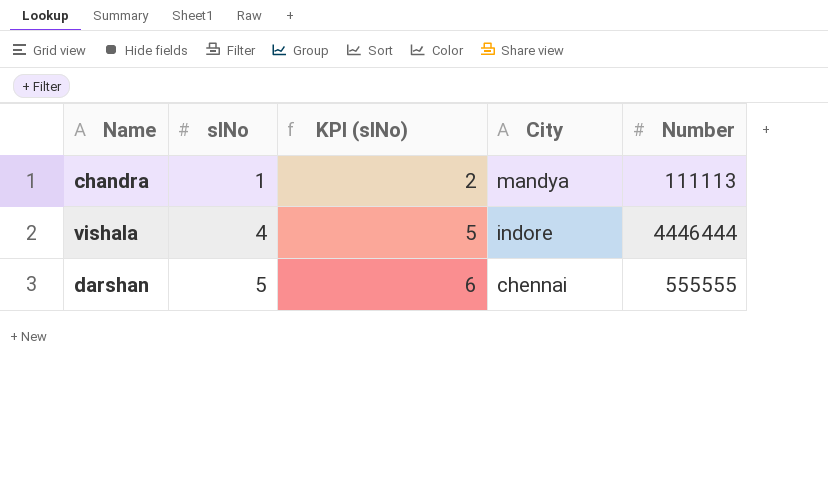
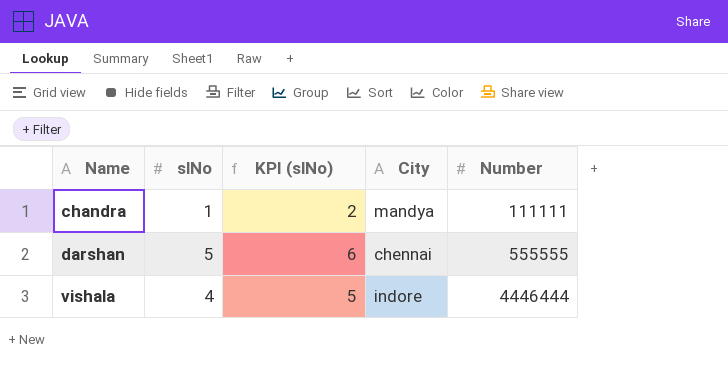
row order: slNo ascending -> Name ascending
chandra | Number: 111113 -> 111111

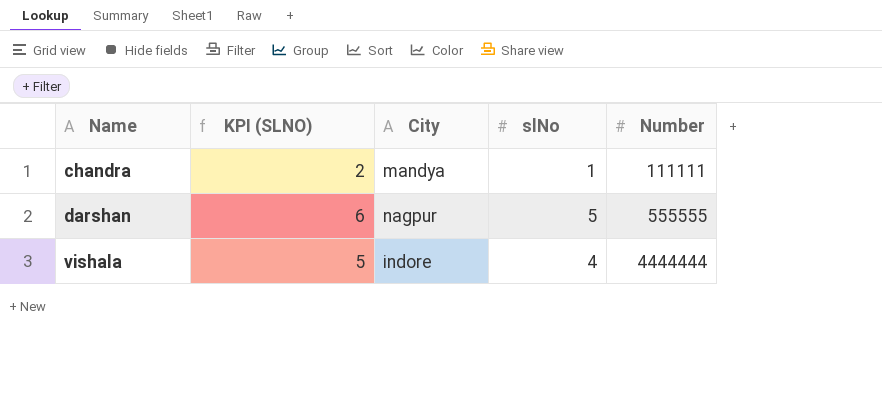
column name: KPI (slNo) -> KPI (SLNO)
column slNo | position: 2 -> 4
darshan | City: chennai -> nagpur
vishala | Number: 4446444 -> 4444444

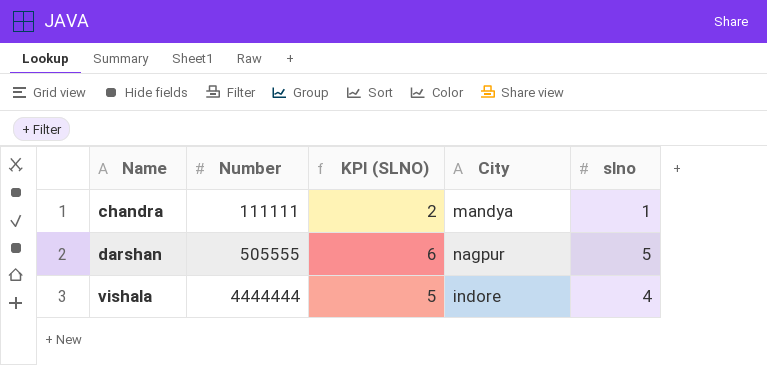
column Number | position: 5 -> 2
column name: slNo -> slno
darshan | Number: 555555 -> 505555

